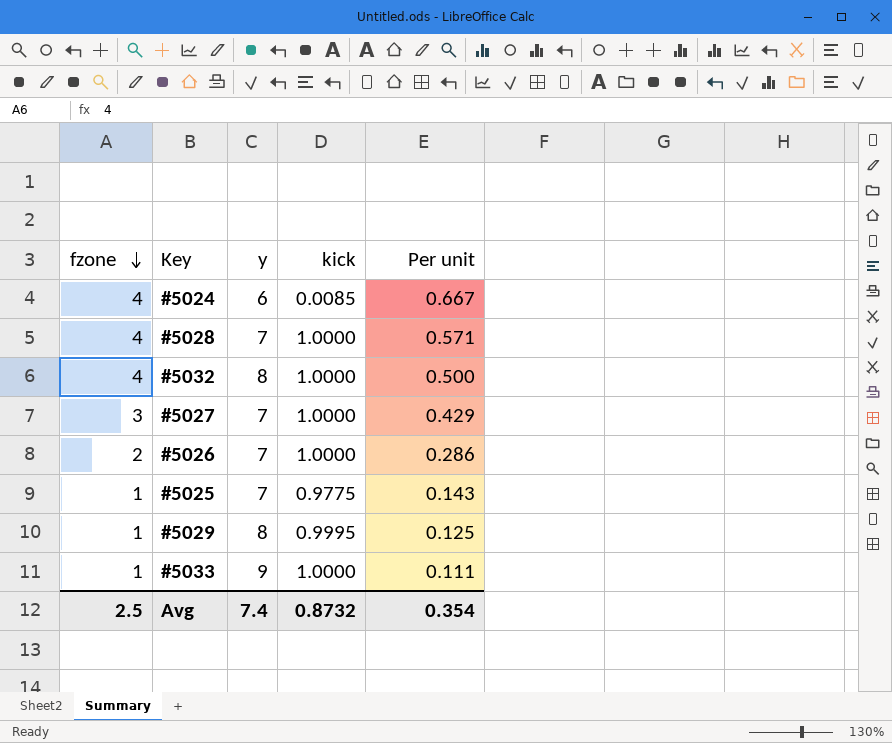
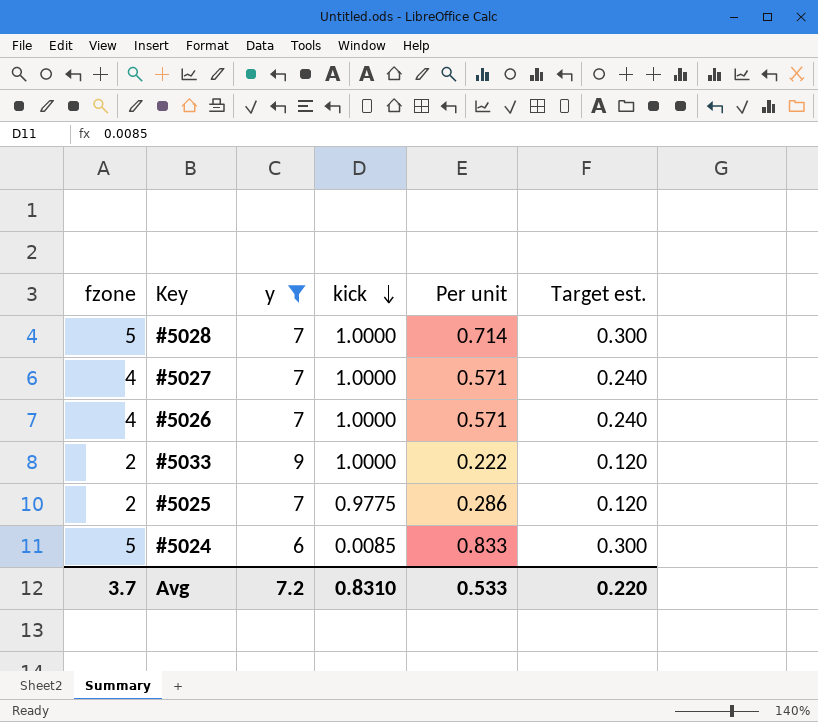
filter: none -> y != 8
row order: fzone descending -> kick descending
column Target est. | formula: none -> [fzone] * 0.06
#5028 | fzone: 4 -> 5
#5028 | Per unit: 0.571 -> 0.714
#5027 | fzone: 3 -> 4
#5027 | Per unit: 0.429 -> 0.571
#5026 | fzone: 2 -> 4
#5026 | Per unit: 0.286 -> 0.571
#5033 | fzone: 1 -> 2
#5033 | Per unit: 0.111 -> 0.222
#5025 | fzone: 1 -> 2
#5025 | Per unit: 0.143 -> 0.286
#5024 | fzone: 4 -> 5
#5024 | Per unit: 0.667 -> 0.833
Avg | fzone: 2.5 -> 3.7
Avg | y: 7.4 -> 7.2
Avg | kick: 0.8732 -> 0.8310
Avg | Per unit: 0.354 -> 0.533

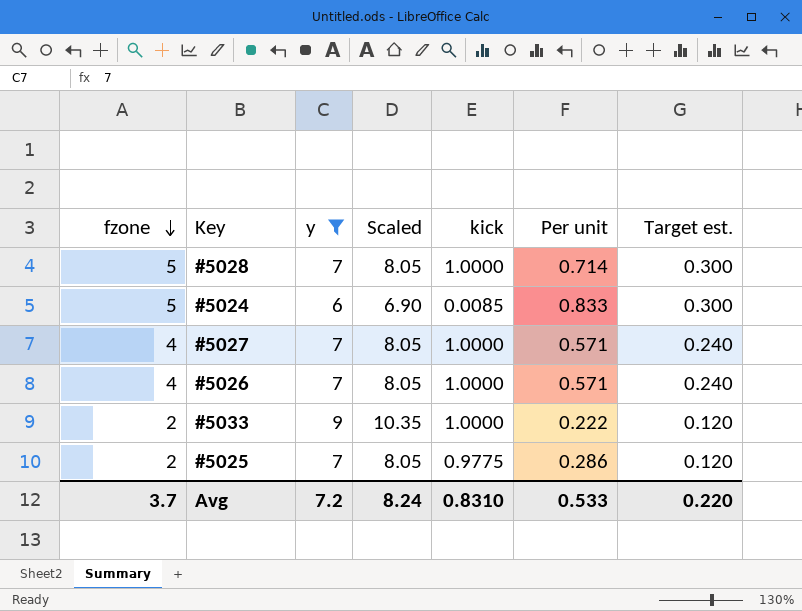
row order: kick descending -> fzone descending
column Scaled | formula: none -> [y] * 1.15

